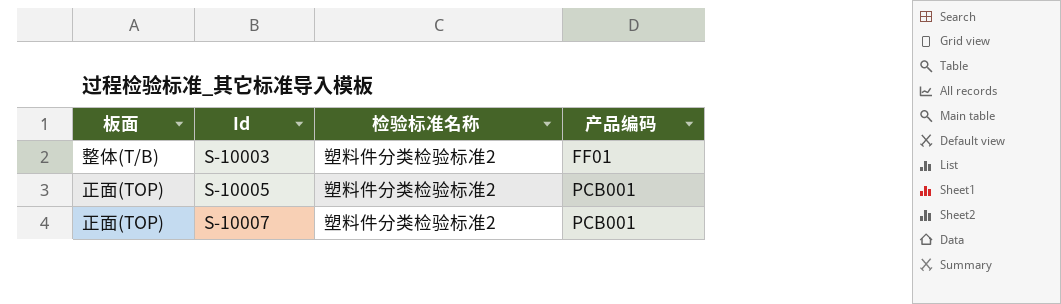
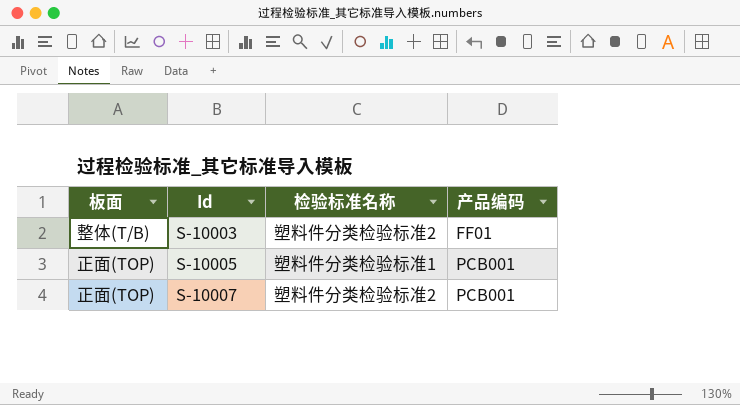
S-10005 | 检验标准名称: 塑料件分类检验标准2 -> 塑料件分类检验标准1

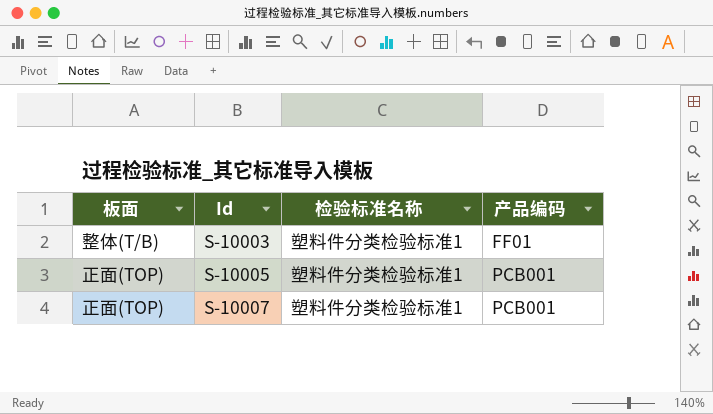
S-10003 | 检验标准名称: 塑料件分类检验标准2 -> 塑料件分类检验标准1
S-10007 | 检验标准名称: 塑料件分类检验标准2 -> 塑料件分类检验标准1

